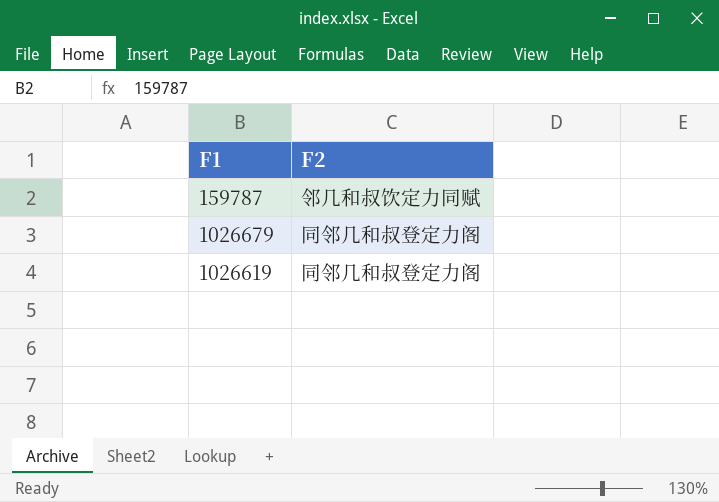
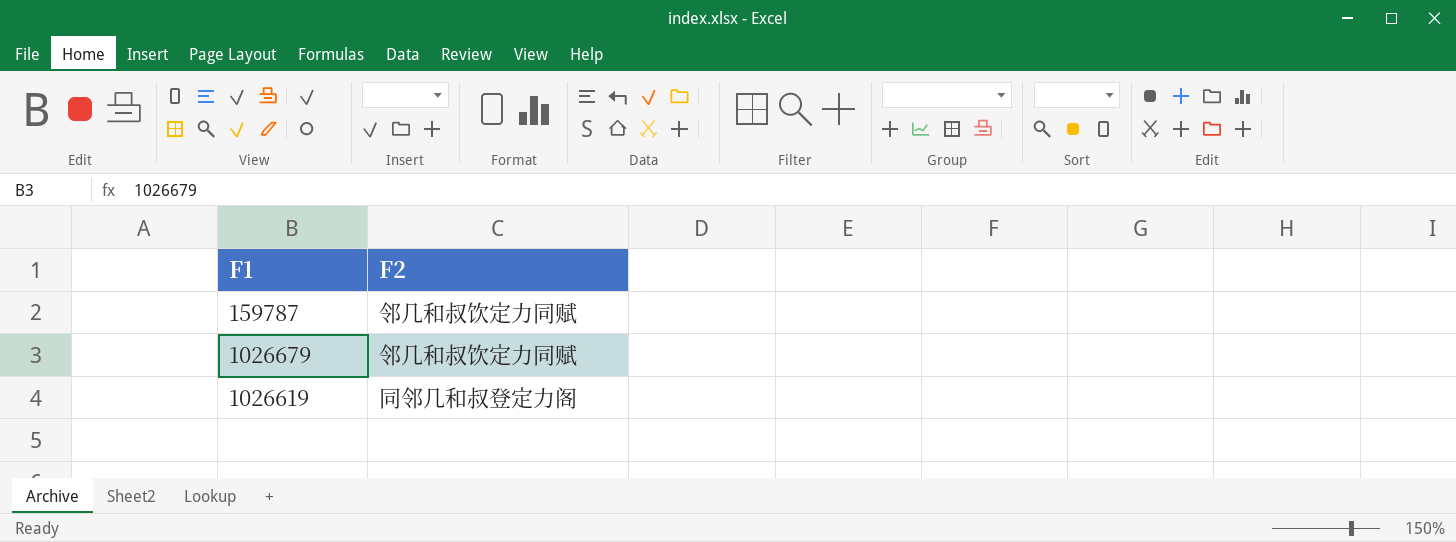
1026679 | F2: 同邻几和叔登定力阁 -> 邻几和叔饮定力同赋

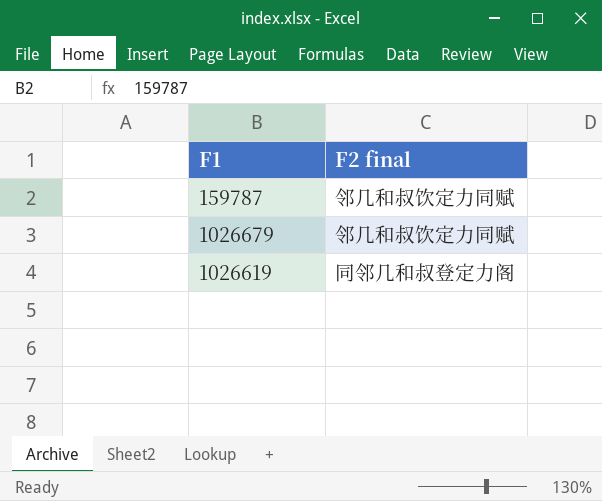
column name: F2 -> F2 final

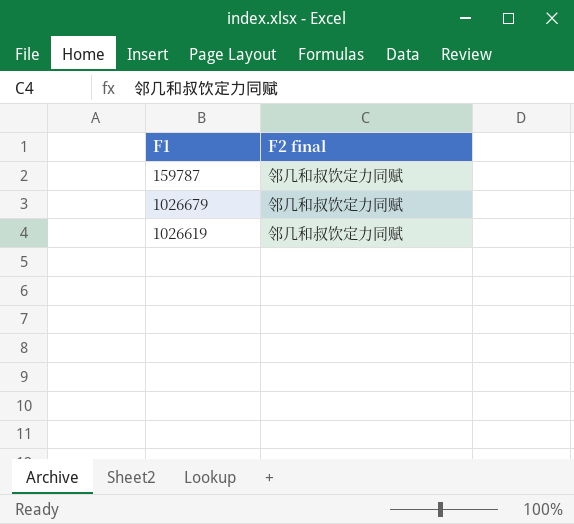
1026619 | F2 final: 同邻几和叔登定力阁 -> 邻几和叔饮定力同赋

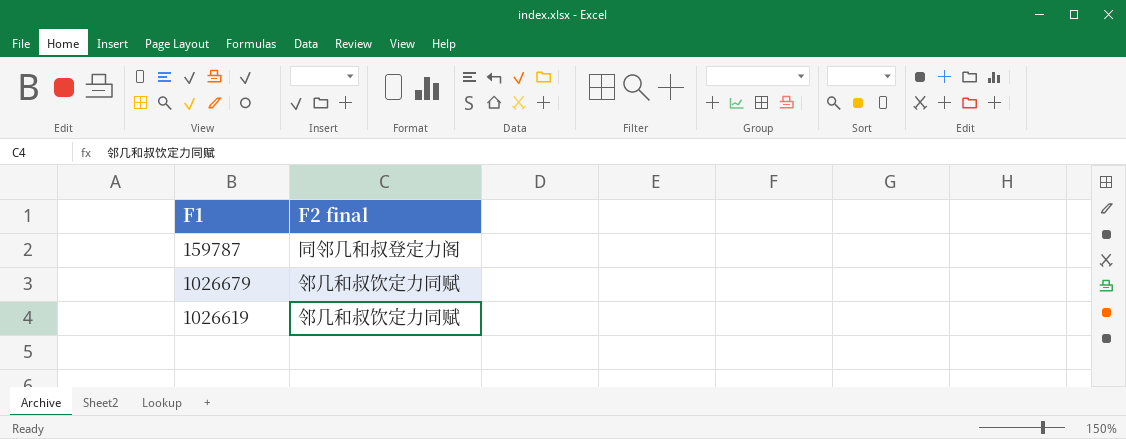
159787 | F2 final: 邻几和叔饮定力同赋 -> 同邻几和叔登定力阁

